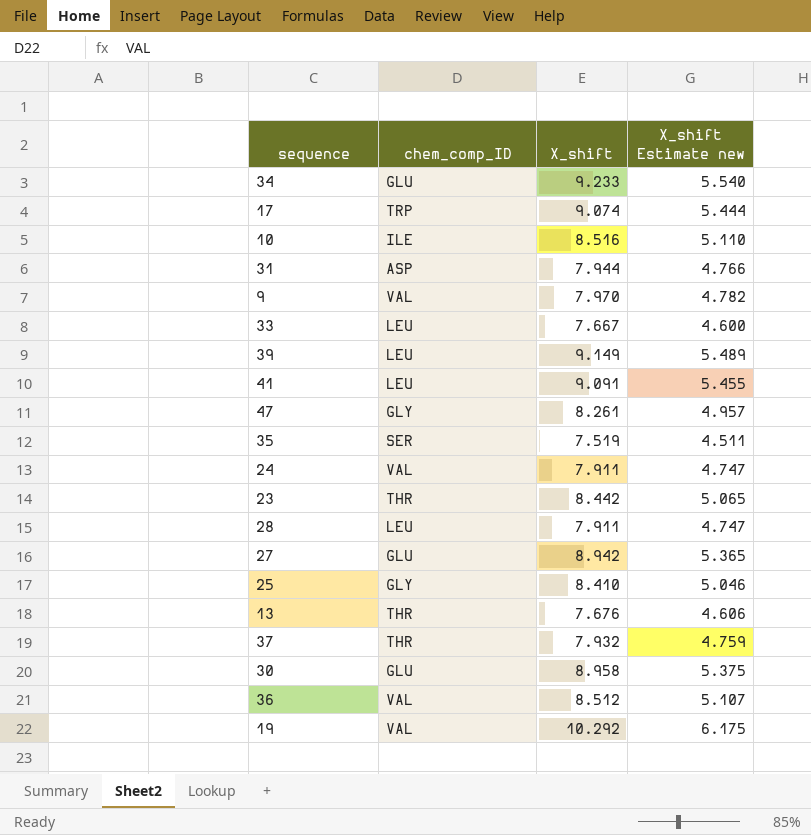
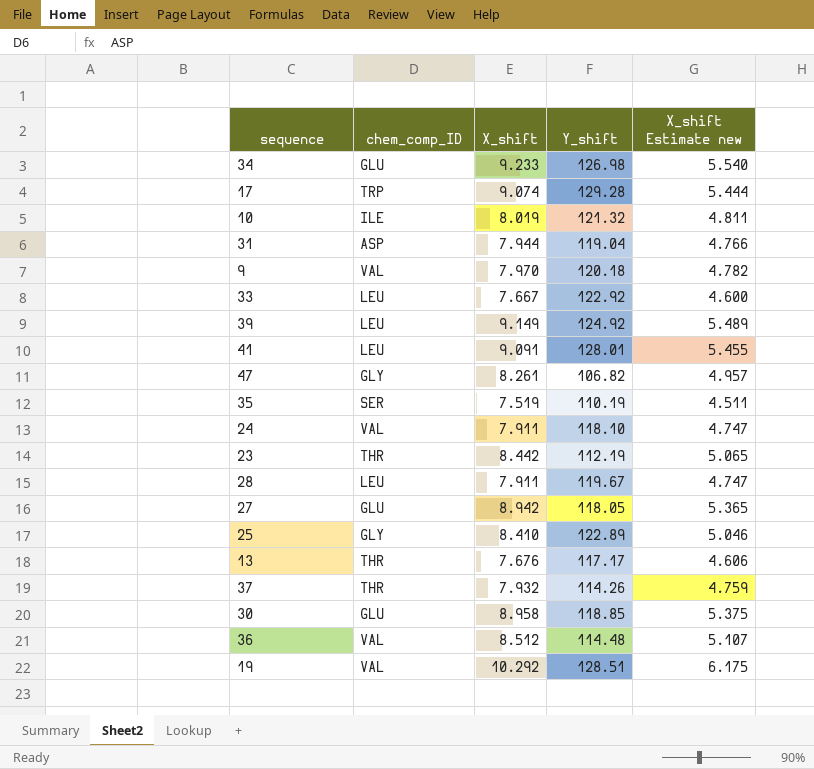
column Y_shift | position: none -> 4
10 | X_shift: 8.516 -> 8.019
10 | X_shift Estimate new: 5.110 -> 4.811

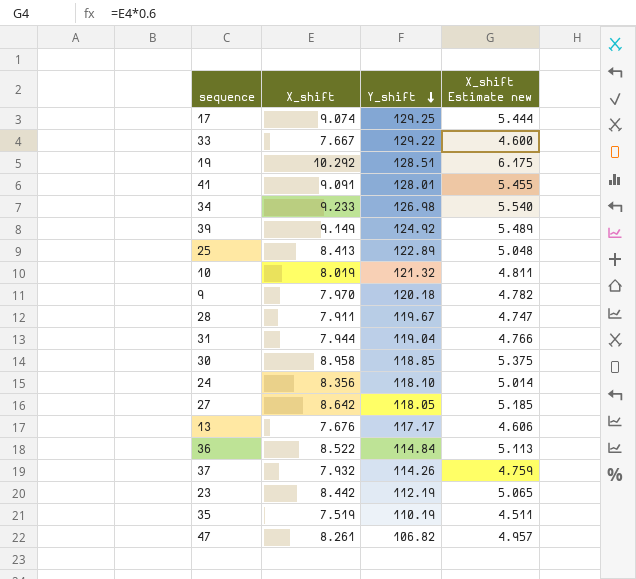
row order: none -> Y_shift descending
column chem_comp_ID | position: 2 -> none
17 | Y_shift: 129.28 -> 129.25
33 | Y_shift: 122.92 -> 129.22
25 | X_shift: 8.410 -> 8.413
25 | X_shift Estimate new: 5.046 -> 5.048
24 | X_shift: 7.911 -> 8.356
24 | X_shift Estimate new: 4.747 -> 5.014
27 | X_shift: 8.942 -> 8.642
27 | X_shift Estimate new: 5.365 -> 5.185
36 | X_shift: 8.512 -> 8.522
36 | Y_shift: 114.48 -> 114.84
36 | X_shift Estimate new: 5.107 -> 5.113

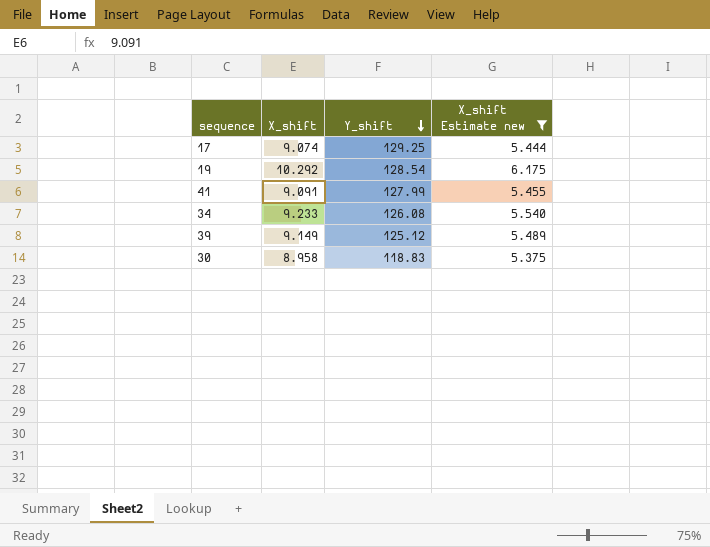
filter: none -> X_shift Estimate new >= 5.375
19 | Y_shift: 128.51 -> 128.54
41 | Y_shift: 128.01 -> 127.99
34 | Y_shift: 126.98 -> 126.08
39 | Y_shift: 124.92 -> 125.12
30 | Y_shift: 118.85 -> 118.83

